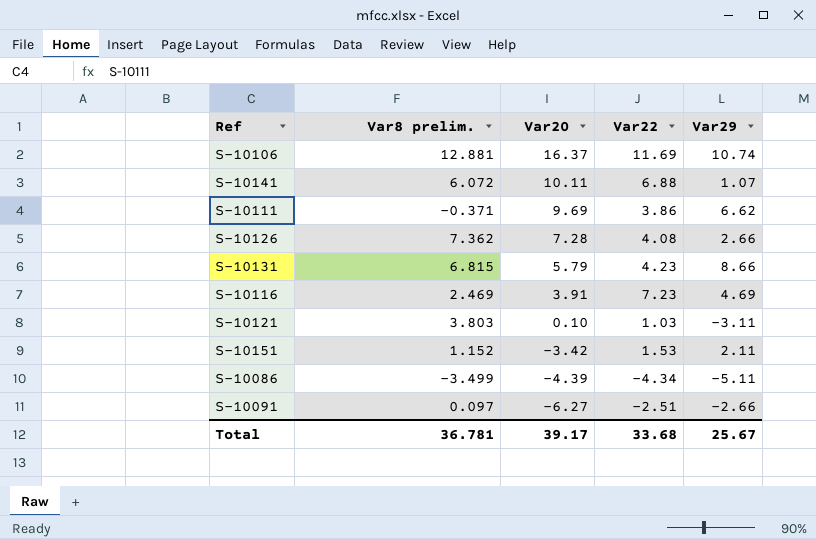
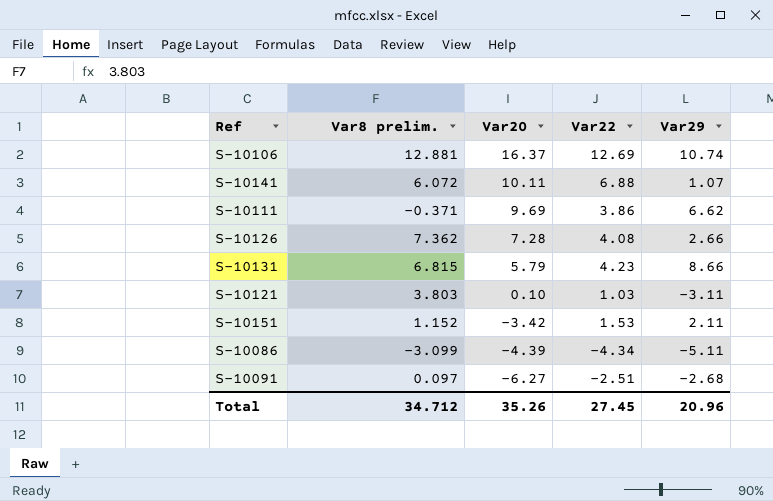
row S-10116: 2.469 | 3.91 | 7.23 | 4.69 -> none
S-10106 | Var22: 11.69 -> 12.69
S-10086 | Var8 prelim.: -3.499 -> -3.099
S-10091 | Var29: -2.66 -> -2.68
Total | Var8 prelim.: 36.781 -> 34.712
Total | Var20: 39.17 -> 35.26
Total | Var22: 33.68 -> 27.45
Total | Var29: 25.67 -> 20.96

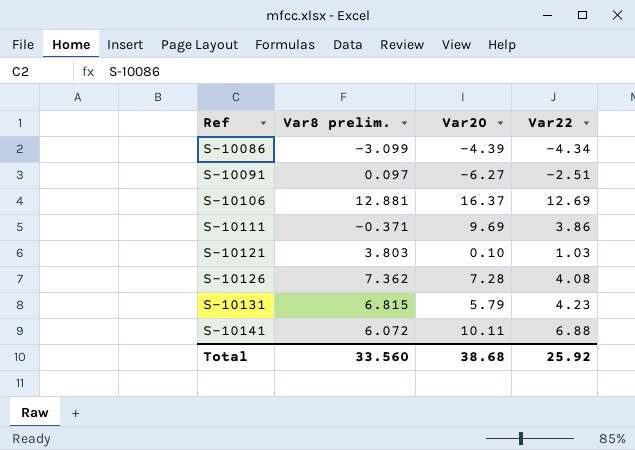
row order: Var20 descending -> Ref ascending
column Var29 | position: 5 -> none
row S-10151: 1.152 | -3.42 | 1.53 | 2.11 -> none
Total | Var8 prelim.: 34.712 -> 33.560
Total | Var20: 35.26 -> 38.68
Total | Var22: 27.45 -> 25.92

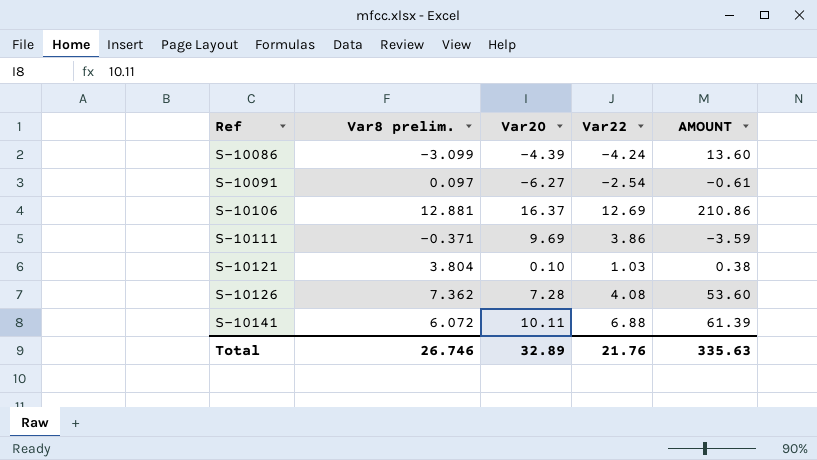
column AMOUNT | formula: none -> [Var8 prelim.] * [Var20]
row S-10131: 6.815 | 5.79 | 4.23 -> none
S-10086 | Var22: -4.34 -> -4.24
S-10091 | Var22: -2.51 -> -2.54
S-10121 | Var8 prelim.: 3.803 -> 3.804
Total | Var8 prelim.: 33.560 -> 26.746
Total | Var20: 38.68 -> 32.89
Total | Var22: 25.92 -> 21.76

